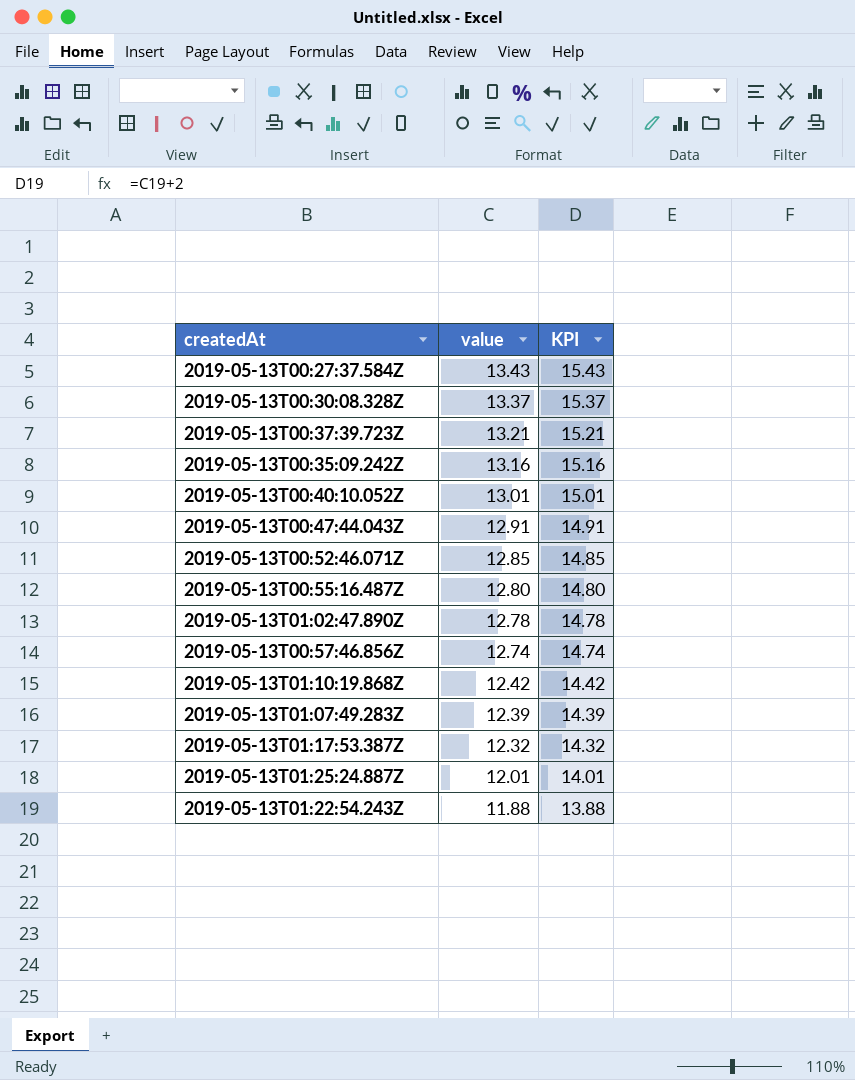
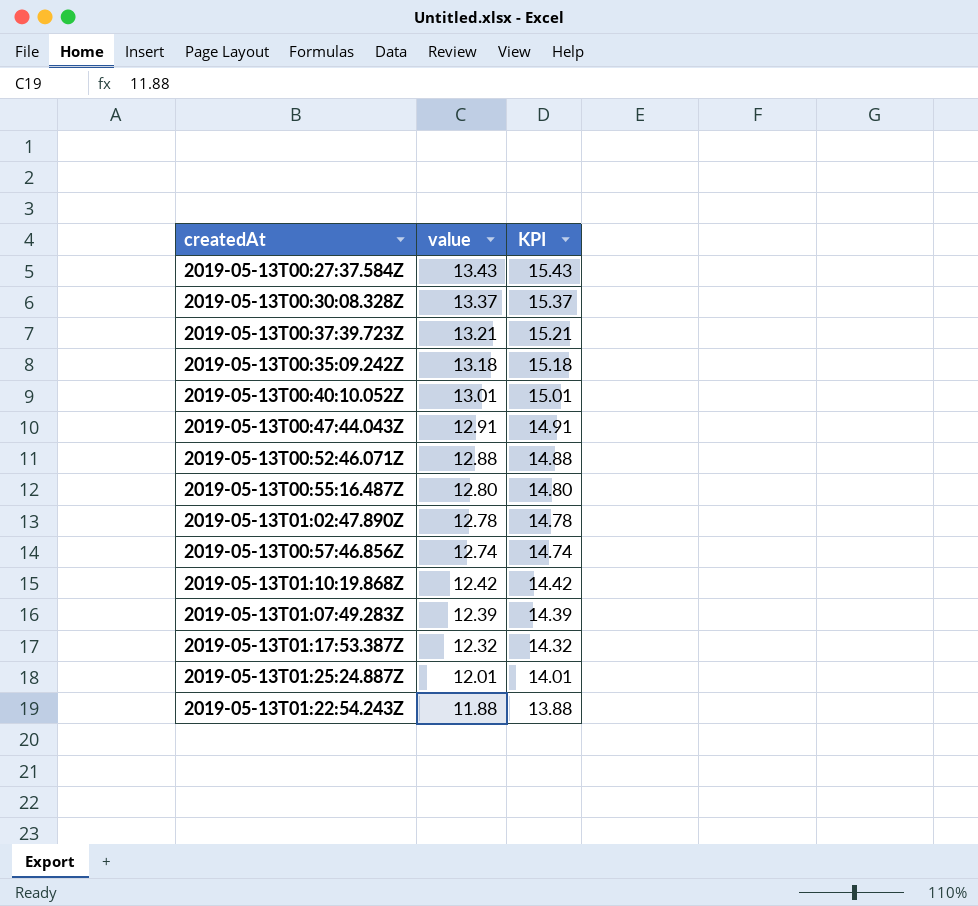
2019-05-13T00:35:09.242Z | value: 13.16 -> 13.18
2019-05-13T00:35:09.242Z | KPI: 15.16 -> 15.18
2019-05-13T00:52:46.071Z | value: 12.85 -> 12.88
2019-05-13T00:52:46.071Z | KPI: 14.85 -> 14.88

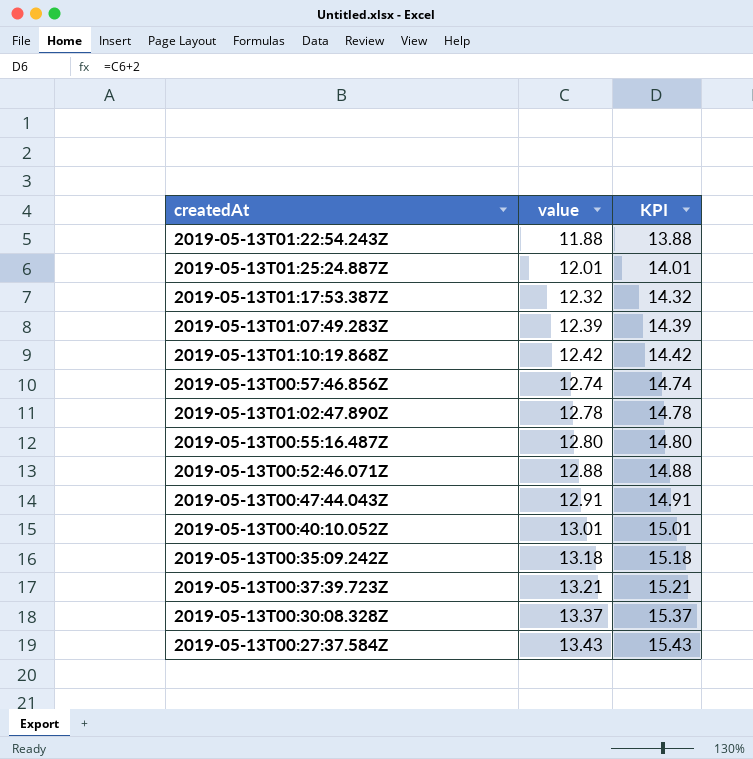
row order: value descending -> value ascending

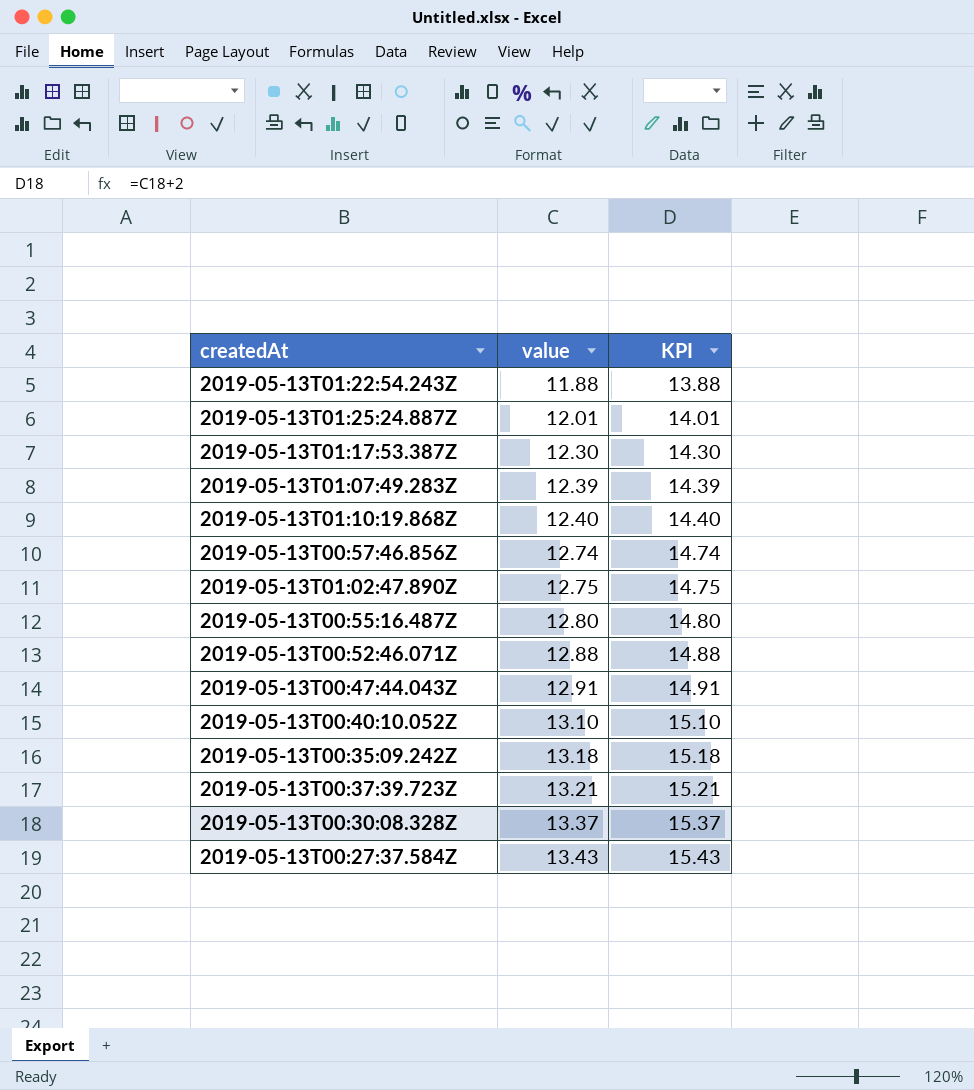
2019-05-13T01:17:53.387Z | value: 12.32 -> 12.30
2019-05-13T01:17:53.387Z | KPI: 14.32 -> 14.30
2019-05-13T01:10:19.868Z | value: 12.42 -> 12.40
2019-05-13T01:10:19.868Z | KPI: 14.42 -> 14.40
2019-05-13T01:02:47.890Z | value: 12.78 -> 12.75
2019-05-13T01:02:47.890Z | KPI: 14.78 -> 14.75
2019-05-13T00:40:10.052Z | value: 13.01 -> 13.10
2019-05-13T00:40:10.052Z | KPI: 15.01 -> 15.10

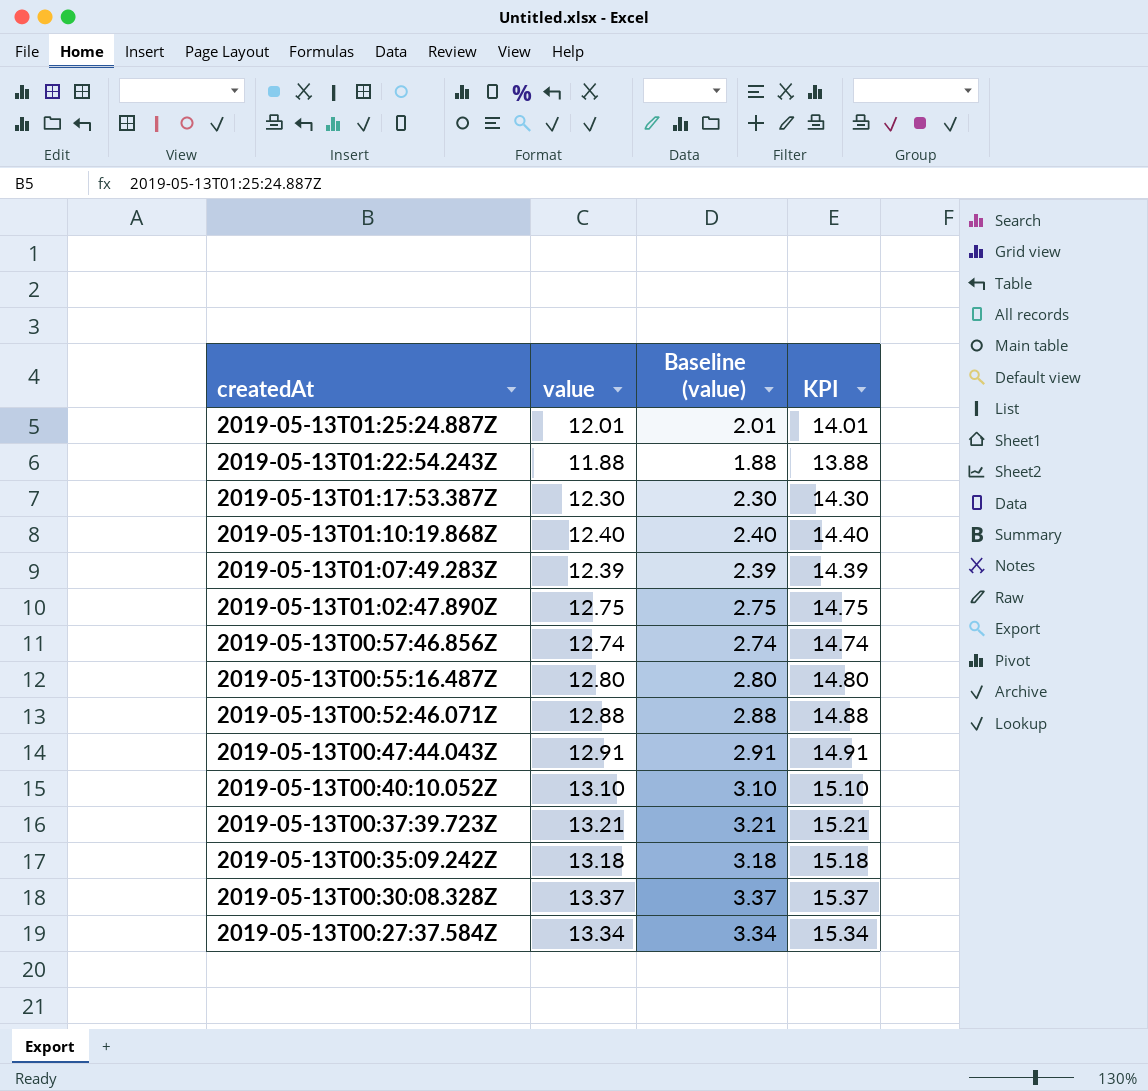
row order: value ascending -> createdAt descending
column Baseline (value) | formula: none -> [value] - 10
2019-05-13T00:27:37.584Z | value: 13.43 -> 13.34
2019-05-13T00:27:37.584Z | KPI: 15.43 -> 15.34

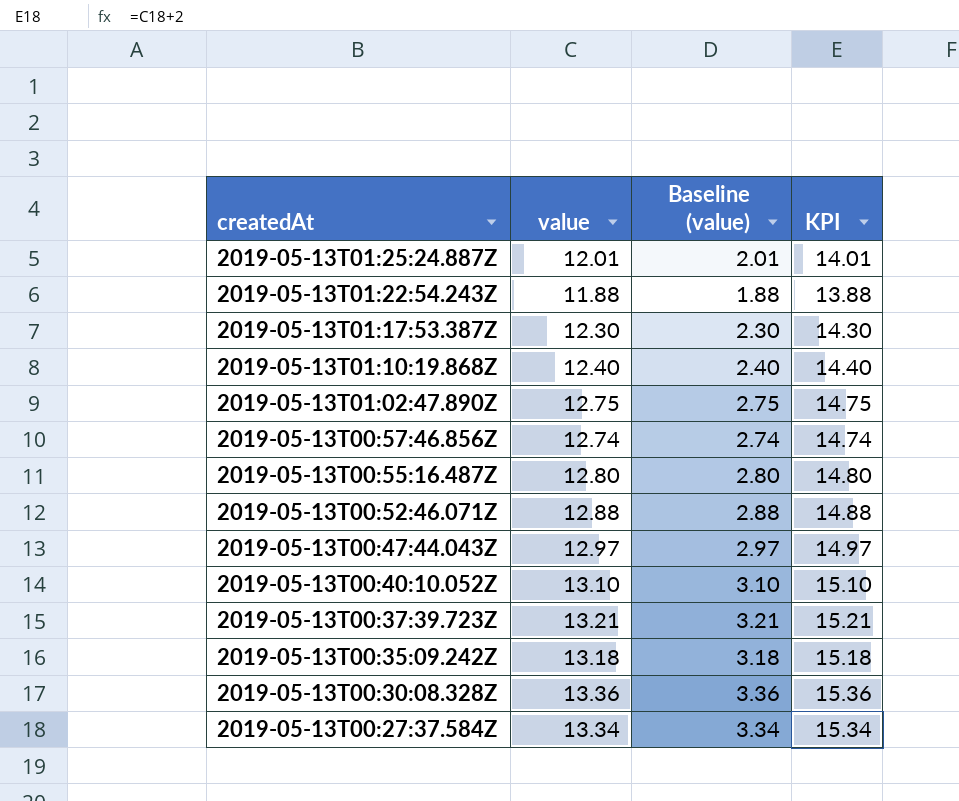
row 2019-05-13T01:07:49.283Z: 12.39 | 2.39 | 14.39 -> none
2019-05-13T00:47:44.043Z | value: 12.91 -> 12.97
2019-05-13T00:47:44.043Z | Baseline (value): 2.91 -> 2.97
2019-05-13T00:47:44.043Z | KPI: 14.91 -> 14.97
2019-05-13T00:30:08.328Z | value: 13.37 -> 13.36
2019-05-13T00:30:08.328Z | Baseline (value): 3.37 -> 3.36
2019-05-13T00:30:08.328Z | KPI: 15.37 -> 15.36

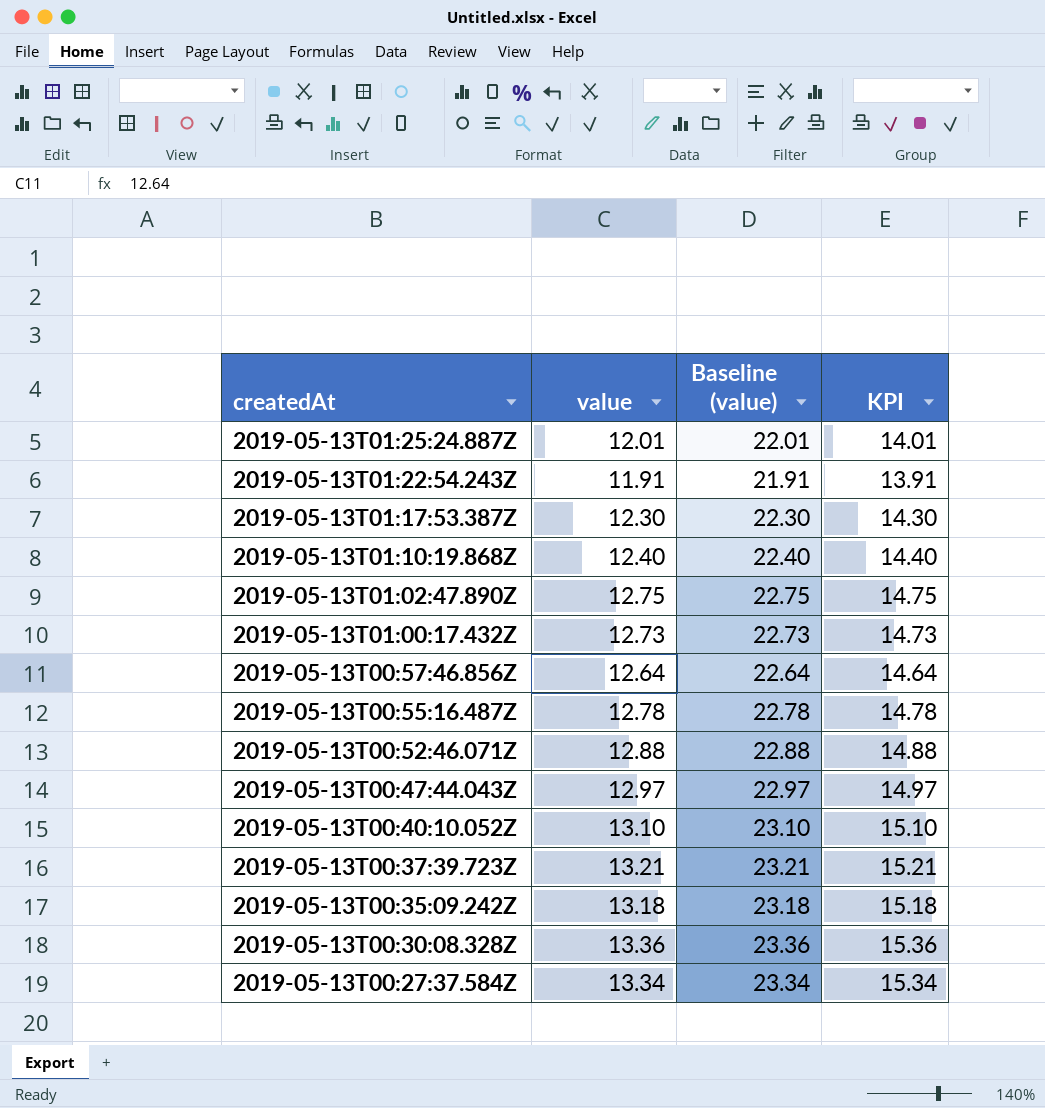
column Baseline (value) | formula: [value] - 10 -> [value] + 10
2019-05-13T01:22:54.243Z | value: 11.88 -> 11.91
2019-05-13T01:22:54.243Z | KPI: 13.88 -> 13.91
row 2019-05-13T01:00:17.432Z: none -> 12.73 | 22.73 | 14.73
2019-05-13T00:57:46.856Z | value: 12.74 -> 12.64
2019-05-13T00:57:46.856Z | KPI: 14.74 -> 14.64
2019-05-13T00:55:16.487Z | value: 12.80 -> 12.78
2019-05-13T00:55:16.487Z | KPI: 14.80 -> 14.78

